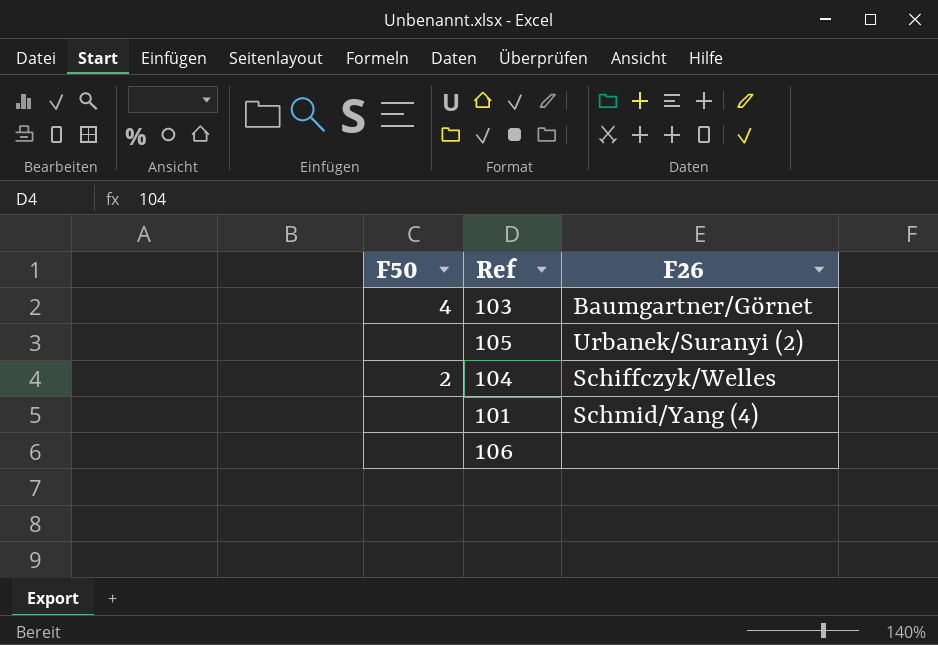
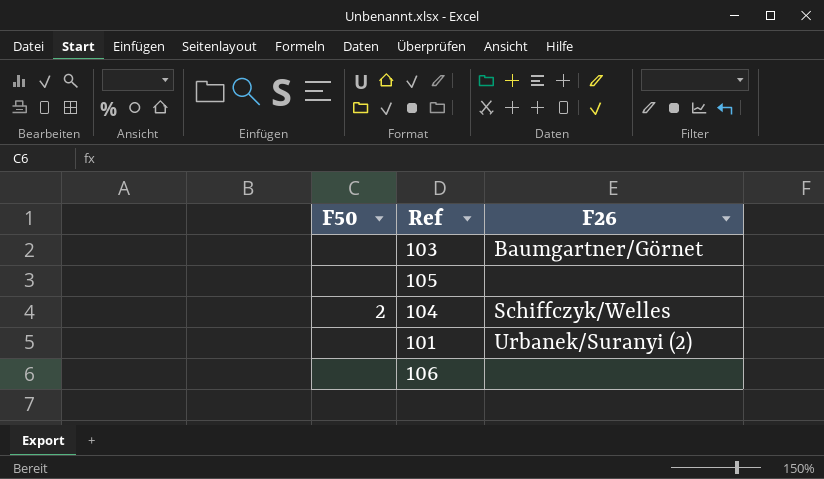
103 | F50: 4 -> none
105 | F26: Urbanek/Suranyi (2) -> none
101 | F26: Schmid/Yang (4) -> Urbanek/Suranyi (2)

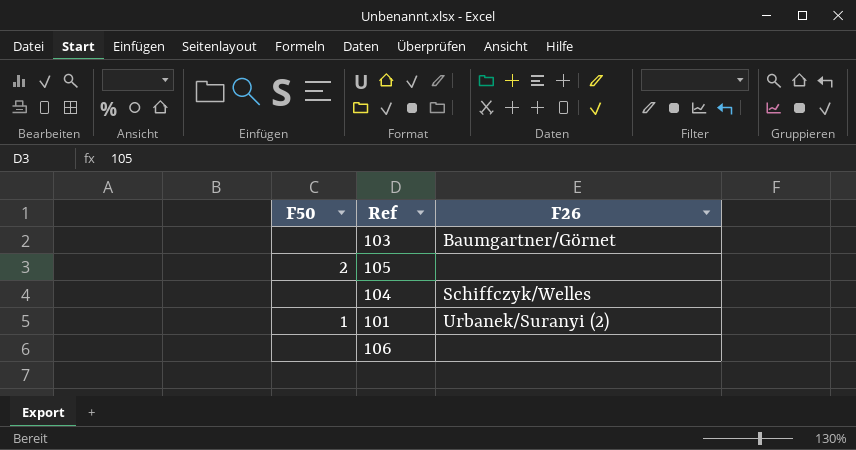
105 | F50: none -> 2
104 | F50: 2 -> none
101 | F50: none -> 1

